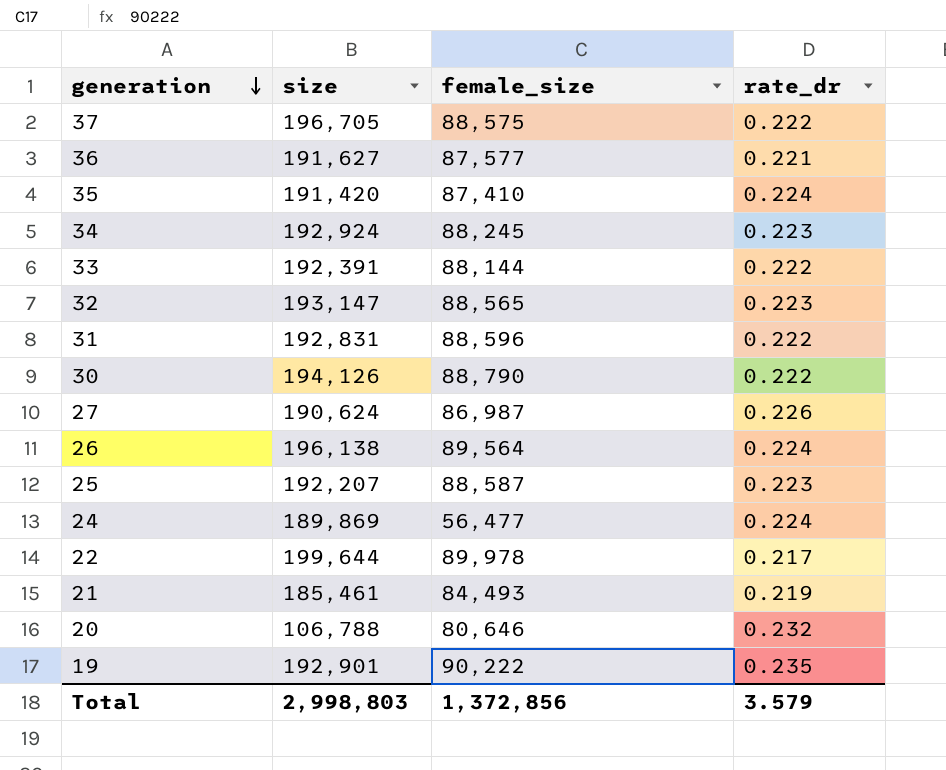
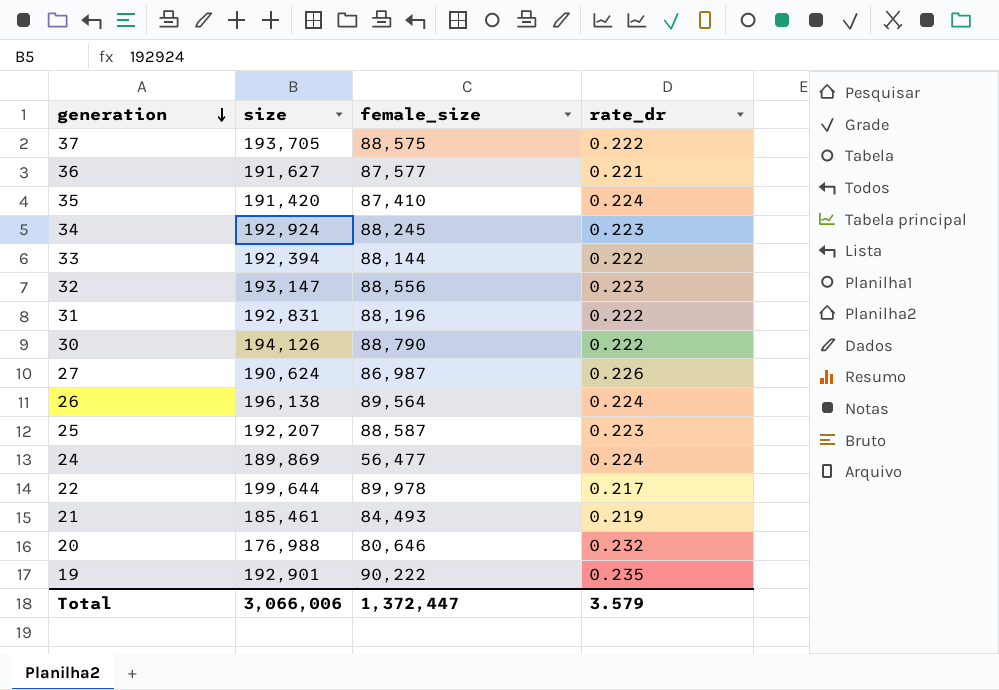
37 | size: 196,705 -> 193,705
33 | size: 192,391 -> 192,394
32 | female_size: 88,565 -> 88,556
31 | female_size: 88,596 -> 88,196
20 | size: 106,788 -> 176,988
Total | size: 2,998,803 -> 3,066,006
Total | female_size: 1,372,856 -> 1,372,447

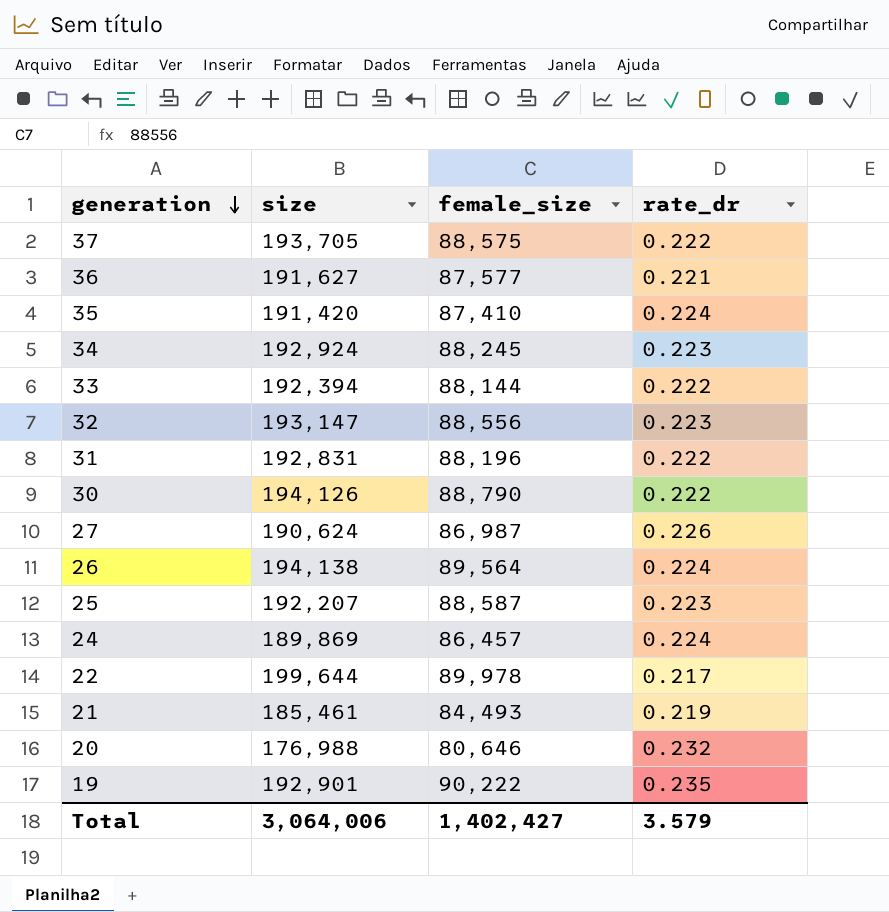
26 | size: 196,138 -> 194,138
24 | female_size: 56,477 -> 86,457
Total | size: 3,066,006 -> 3,064,006
Total | female_size: 1,372,447 -> 1,402,427

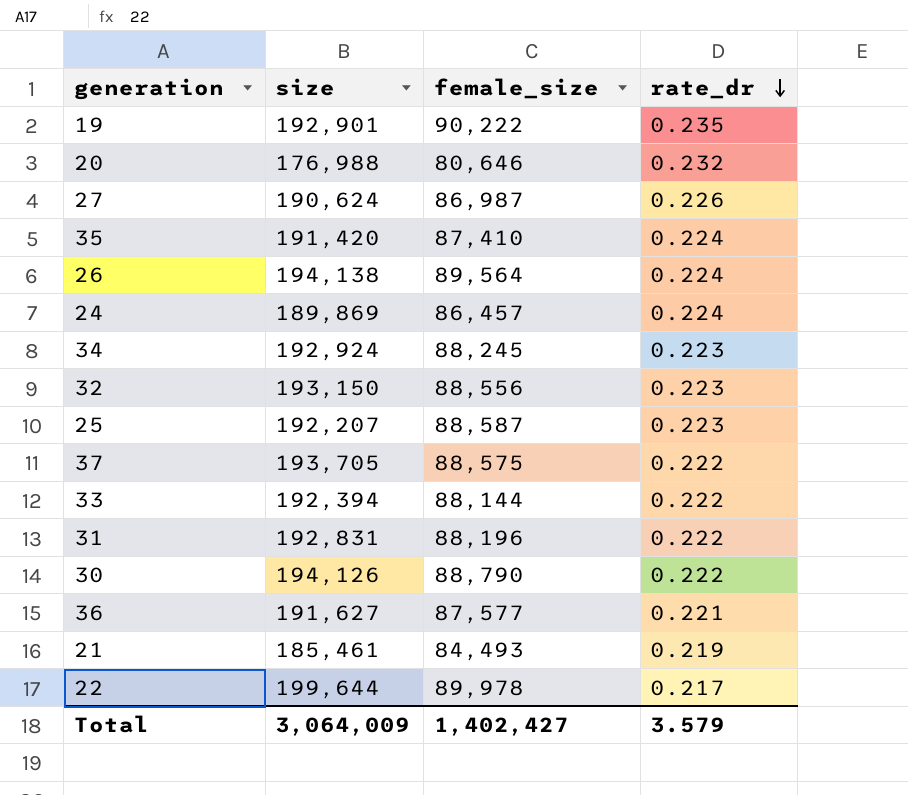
row order: generation descending -> rate_dr descending
32 | size: 193,147 -> 193,150
Total | size: 3,064,006 -> 3,064,009

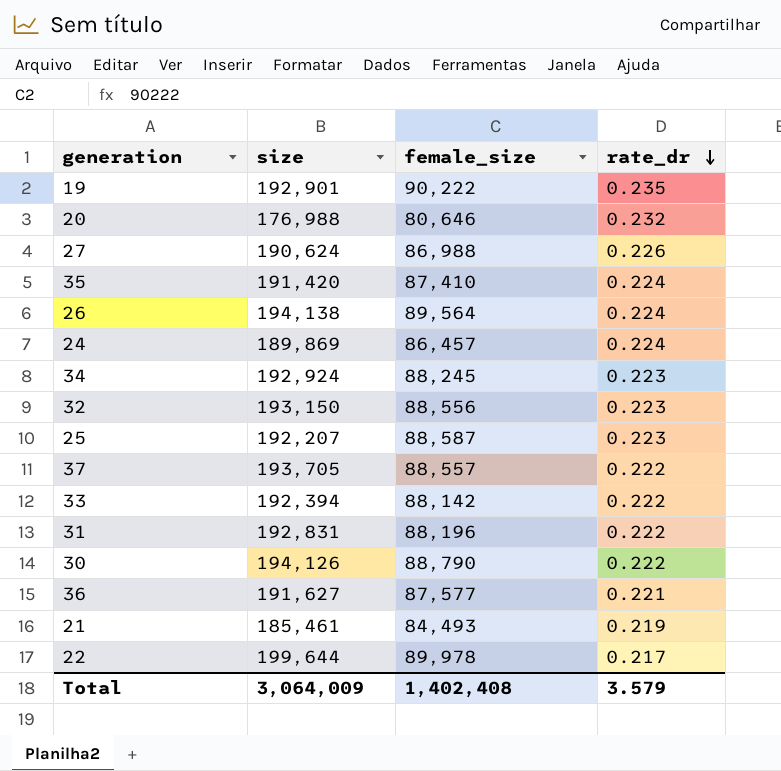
27 | female_size: 86,987 -> 86,988
37 | female_size: 88,575 -> 88,557
33 | female_size: 88,144 -> 88,142
Total | female_size: 1,402,427 -> 1,402,408

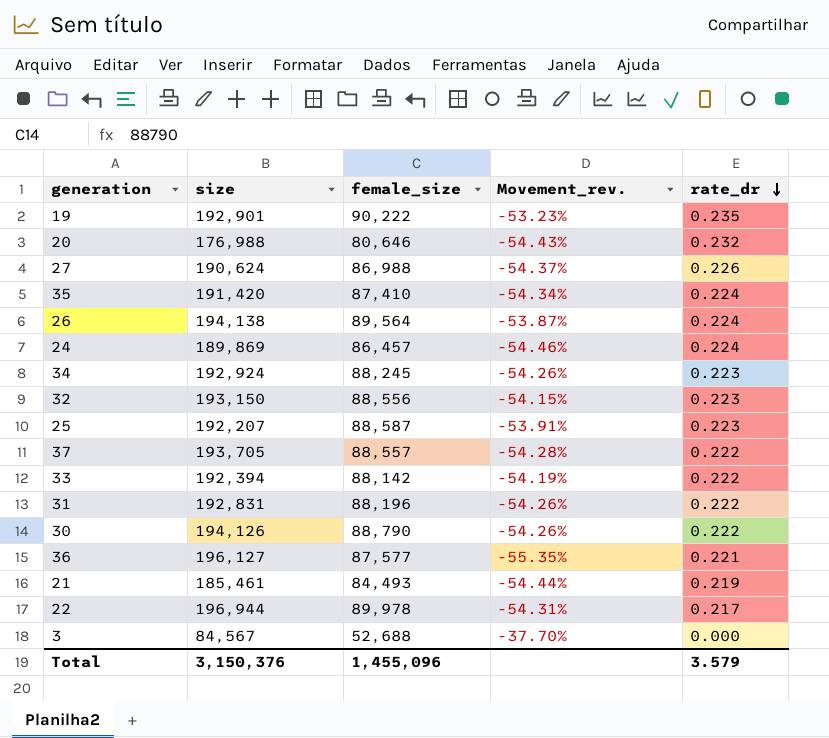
column Movement_rev. | formula: none -> ([female_size] - [size]) / [size]
36 | size: 191,627 -> 196,127
22 | size: 199,644 -> 196,944
row 3: none -> 84,567 | 52,688 | -37.70% | 0.000
Total | size: 3,064,009 -> 3,150,376
Total | female_size: 1,402,408 -> 1,455,096

